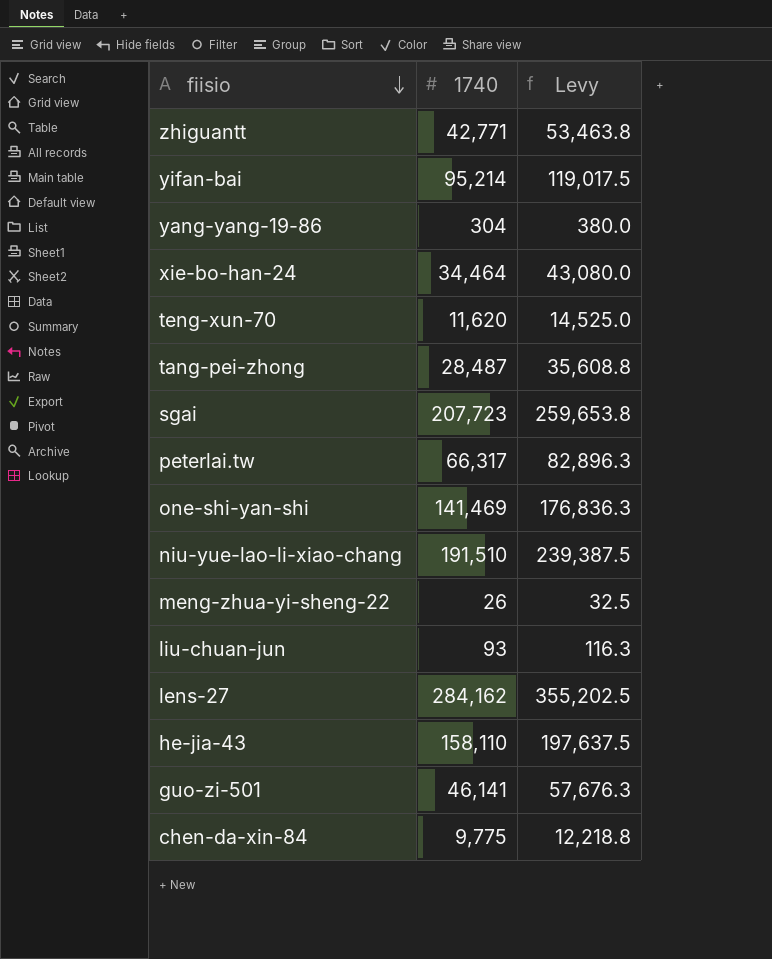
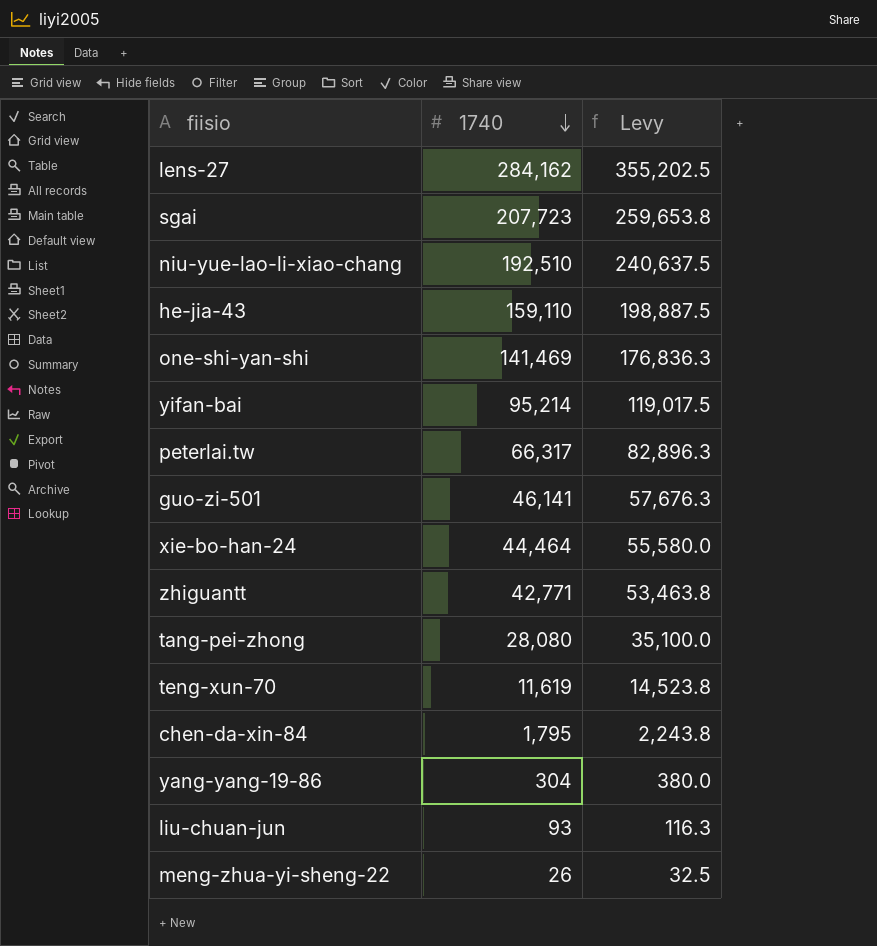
row order: fiisio descending -> 1740 descending
niu-yue-lao-li-xiao-chang | 1740: 191,510 -> 192,510
niu-yue-lao-li-xiao-chang | Levy: 239,387.5 -> 240,637.5
he-jia-43 | 1740: 158,110 -> 159,110
he-jia-43 | Levy: 197,637.5 -> 198,887.5
xie-bo-han-24 | 1740: 34,464 -> 44,464
xie-bo-han-24 | Levy: 43,080.0 -> 55,580.0
tang-pei-zhong | 1740: 28,487 -> 28,080
tang-pei-zhong | Levy: 35,608.8 -> 35,100.0
teng-xun-70 | 1740: 11,620 -> 11,619
teng-xun-70 | Levy: 14,525.0 -> 14,523.8
chen-da-xin-84 | 1740: 9,775 -> 1,795
chen-da-xin-84 | Levy: 12,218.8 -> 2,243.8

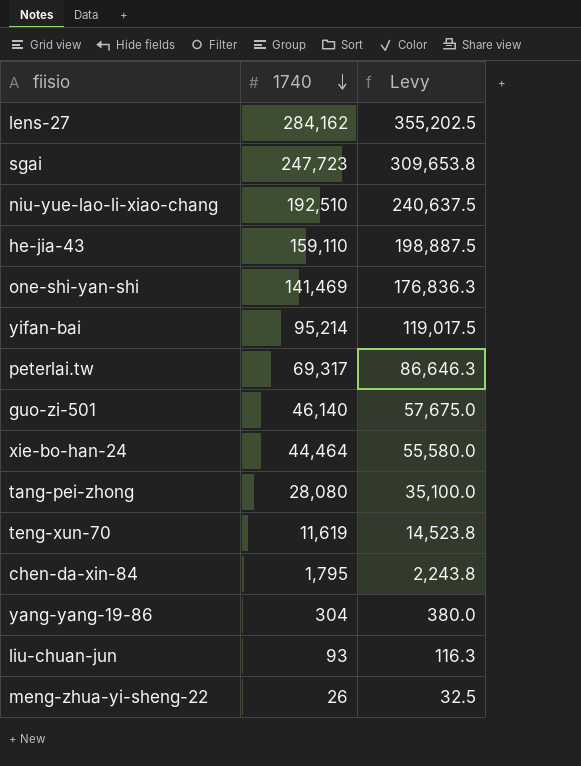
row zhiguantt: 42,771 | 53,463.8 -> none
sgai | 1740: 207,723 -> 247,723
sgai | Levy: 259,653.8 -> 309,653.8
peterlai.tw | 1740: 66,317 -> 69,317
peterlai.tw | Levy: 82,896.3 -> 86,646.3
guo-zi-501 | 1740: 46,141 -> 46,140
guo-zi-501 | Levy: 57,676.3 -> 57,675.0

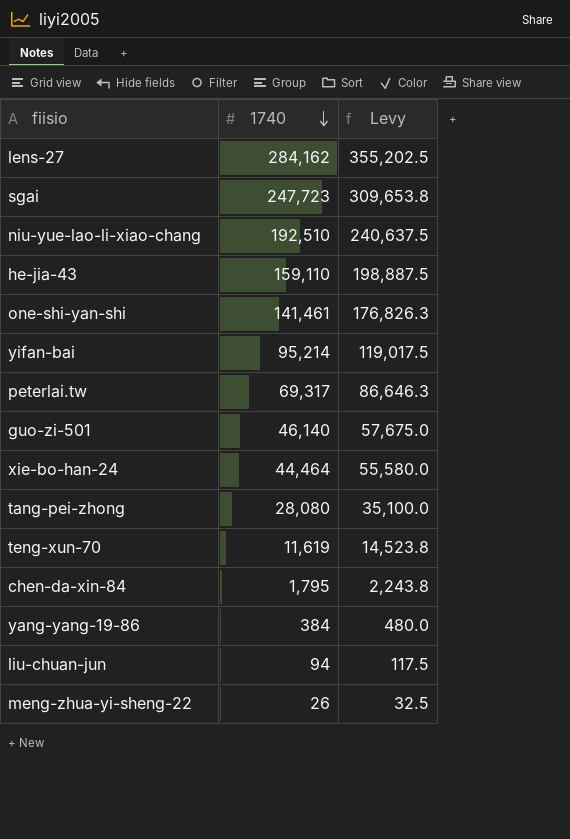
one-shi-yan-shi | 1740: 141,469 -> 141,461
one-shi-yan-shi | Levy: 176,836.3 -> 176,826.3
yang-yang-19-86 | 1740: 304 -> 384
yang-yang-19-86 | Levy: 380.0 -> 480.0
liu-chuan-jun | 1740: 93 -> 94
liu-chuan-jun | Levy: 116.3 -> 117.5

